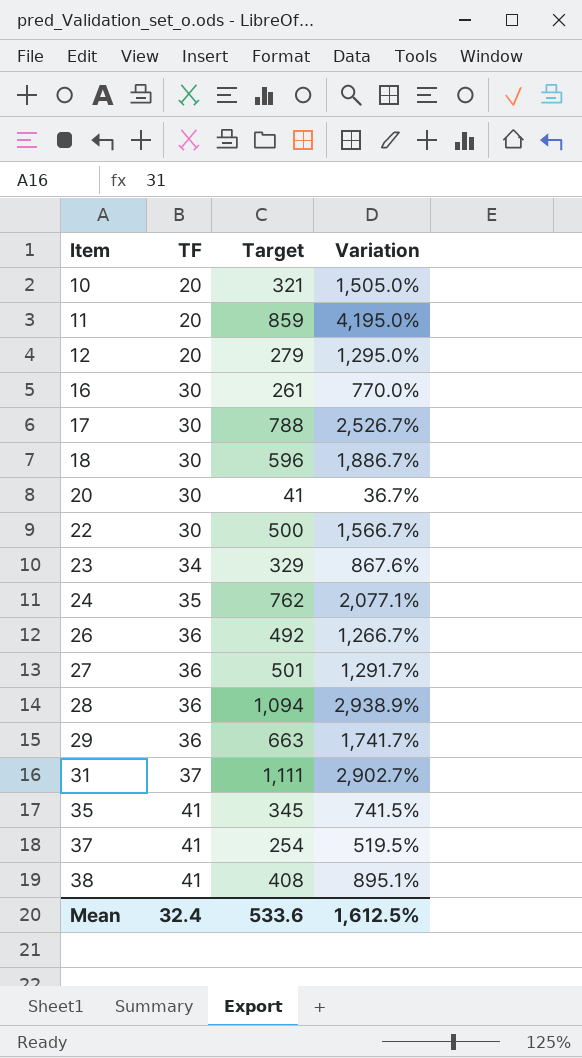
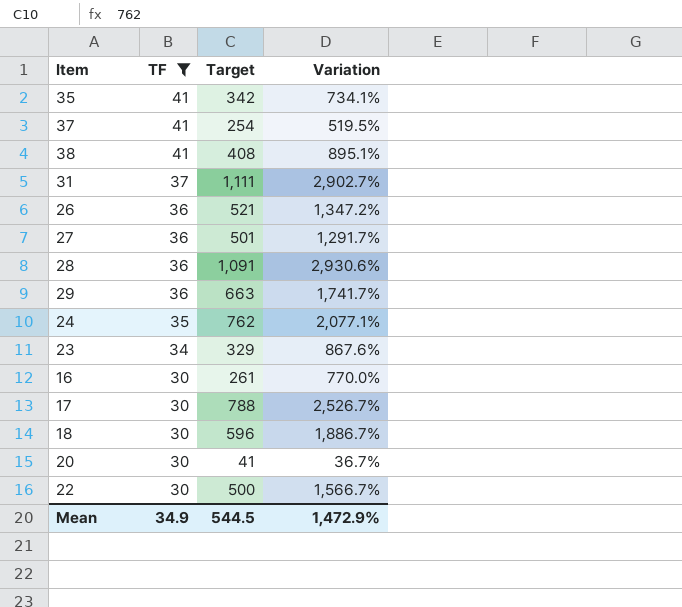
filter: none -> TF != 20
row order: Item ascending -> TF descending
35 | Target: 345 -> 342
35 | Variation: 741.5% -> 734.1%
26 | Target: 492 -> 521
26 | Variation: 1,266.7% -> 1,347.2%
28 | Target: 1,094 -> 1,091
28 | Variation: 2,938.9% -> 2,930.6%
Mean | TF: 32.4 -> 34.9
Mean | Target: 533.6 -> 544.5
Mean | Variation: 1,612.5% -> 1,472.9%

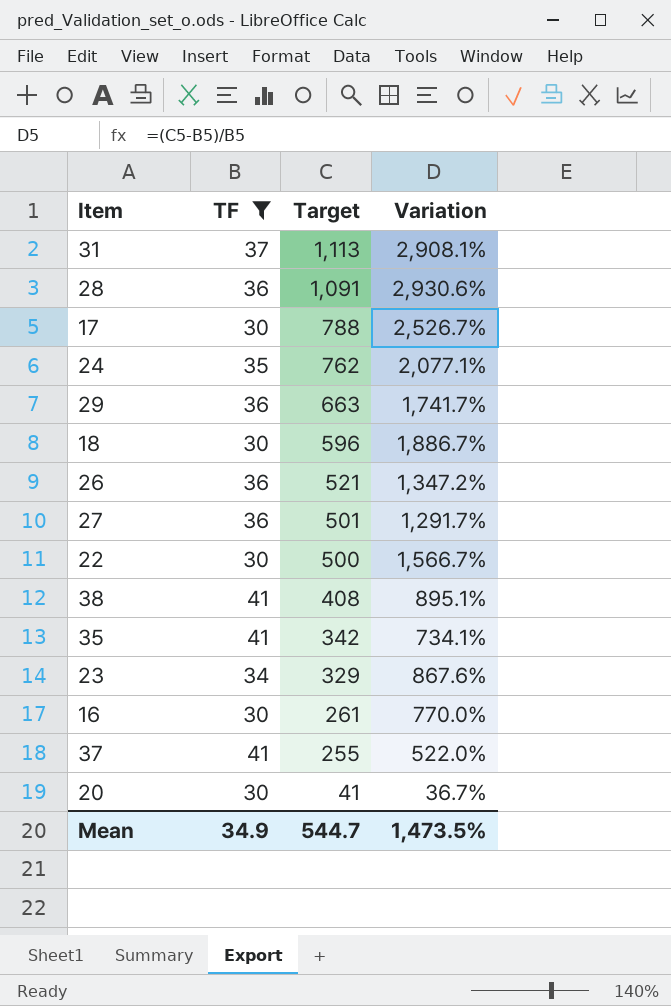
row order: TF descending -> Target descending
31 | Target: 1,111 -> 1,113
31 | Variation: 2,902.7% -> 2,908.1%
37 | Target: 254 -> 255
37 | Variation: 519.5% -> 522.0%
Mean | Target: 544.5 -> 544.7
Mean | Variation: 1,472.9% -> 1,473.5%

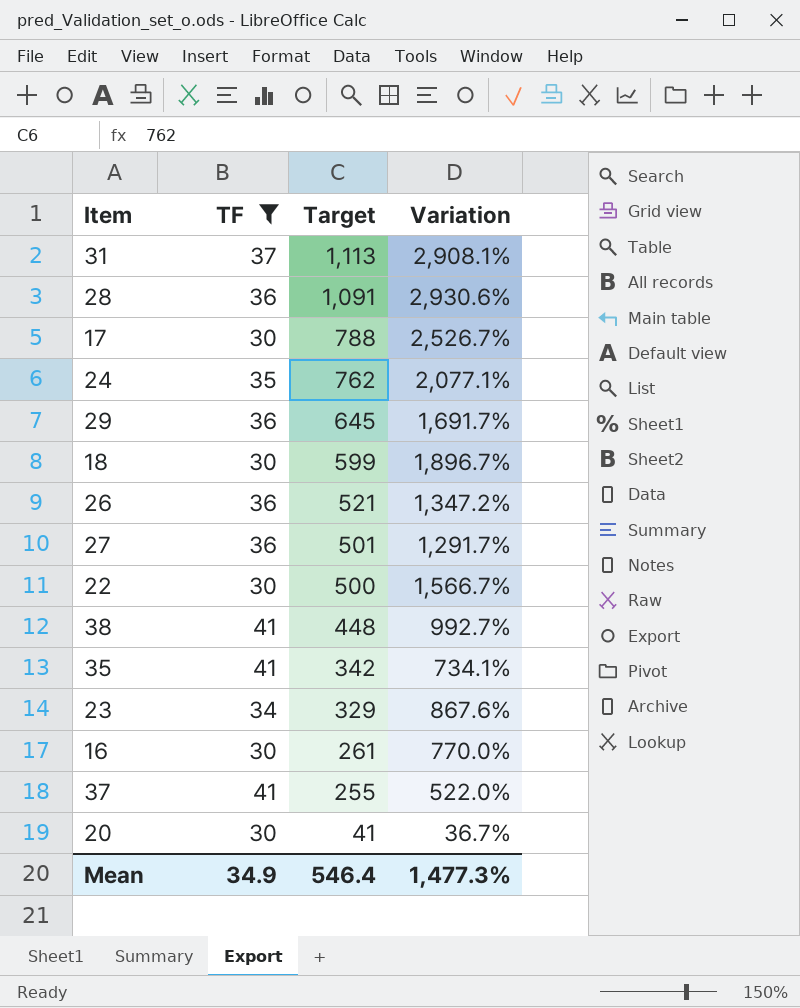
29 | Target: 663 -> 645
29 | Variation: 1,741.7% -> 1,691.7%
18 | Target: 596 -> 599
18 | Variation: 1,886.7% -> 1,896.7%
38 | Target: 408 -> 448
38 | Variation: 895.1% -> 992.7%
Mean | Target: 544.7 -> 546.4
Mean | Variation: 1,473.5% -> 1,477.3%

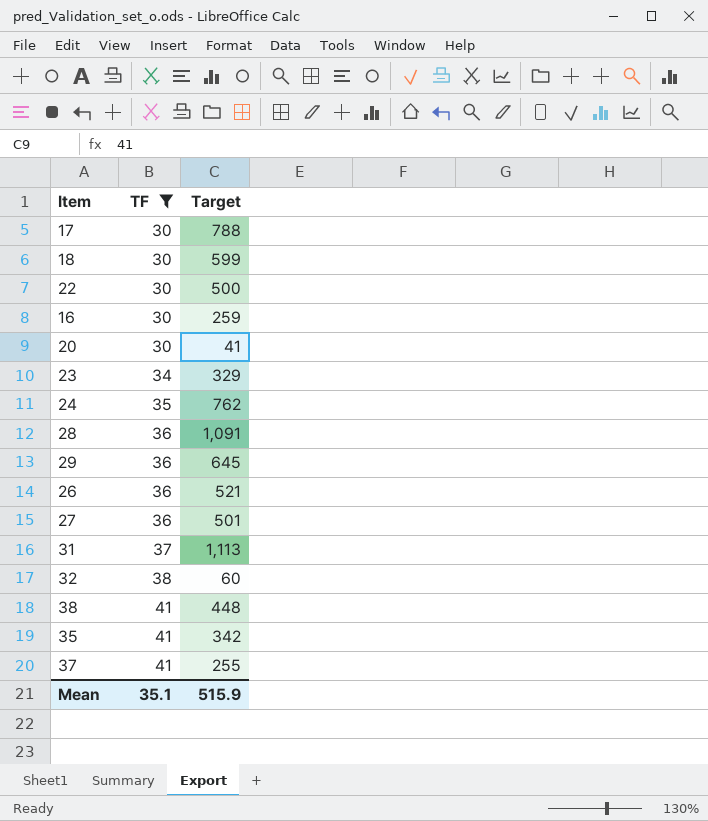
row order: Target descending -> TF ascending
column Variation | formula: ([Target] - [TF]) / [TF] -> none
16 | Target: 261 -> 259
row 32: none -> 38 | 60
Mean | TF: 34.9 -> 35.1
Mean | Target: 546.4 -> 515.9

